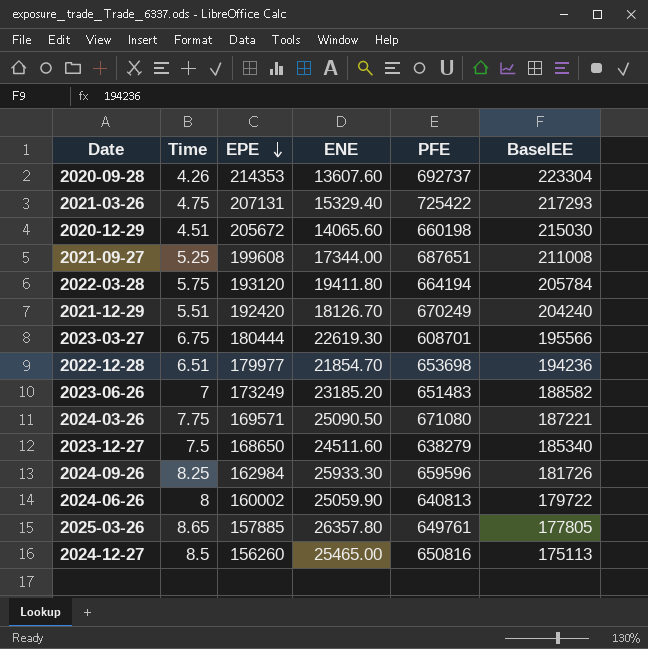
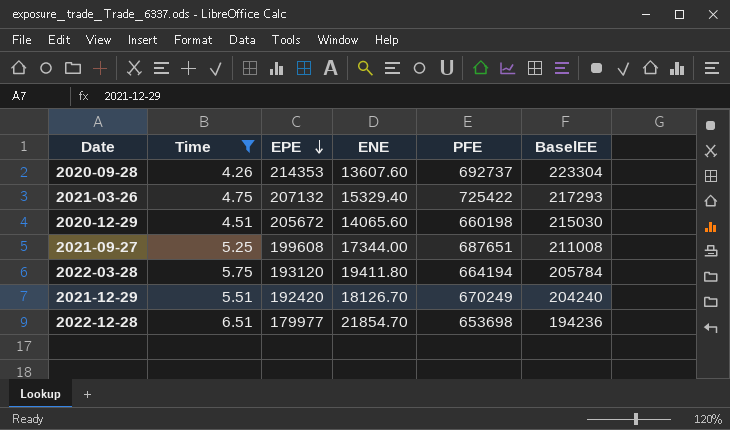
filter: none -> Time <= 6.51
2021-03-26 | EPE: 207131 -> 207132

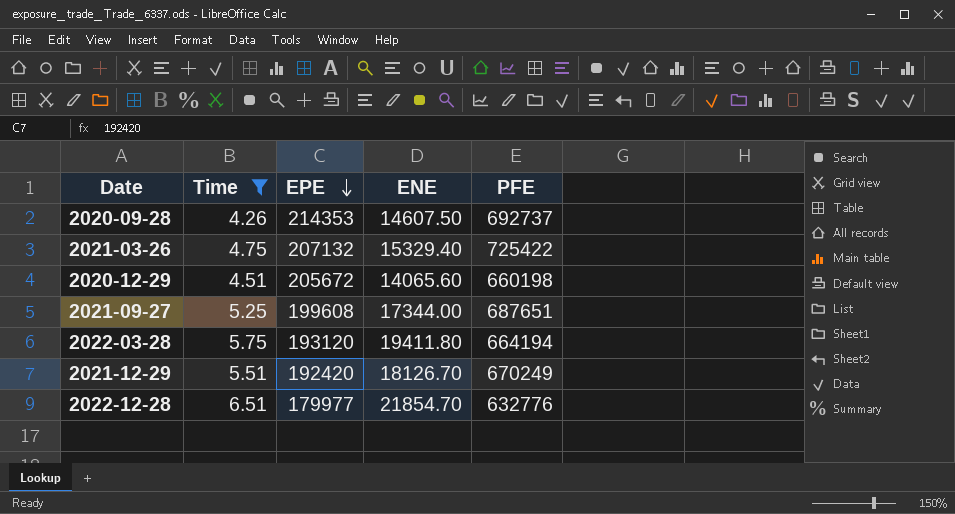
column BaselEE | position: 6 -> none
2020-09-28 | ENE: 13607.60 -> 14607.50
2022-12-28 | PFE: 653698 -> 632776

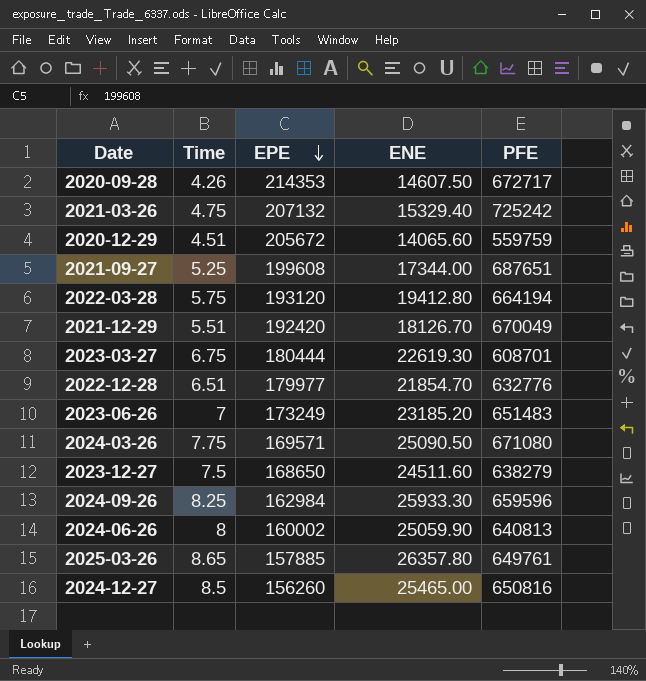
filter: Time <= 6.51 -> none
2020-09-28 | PFE: 692737 -> 672717
2021-03-26 | PFE: 725422 -> 725242
2020-12-29 | PFE: 660198 -> 559759
2022-03-28 | ENE: 19411.80 -> 19412.80
2021-12-29 | PFE: 670249 -> 670049

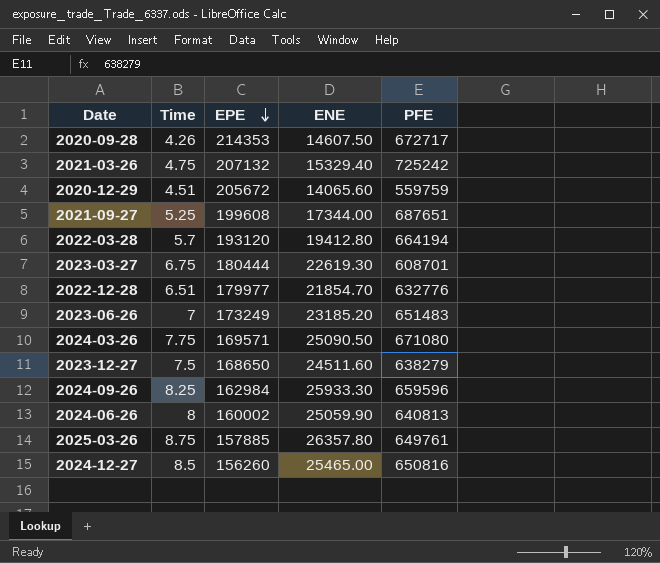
row 2021-12-29: 5.51 | 192420 | 18126.70 | 670049 -> none
2022-03-28 | Time: 5.75 -> 5.7
2025-03-26 | Time: 8.65 -> 8.75

